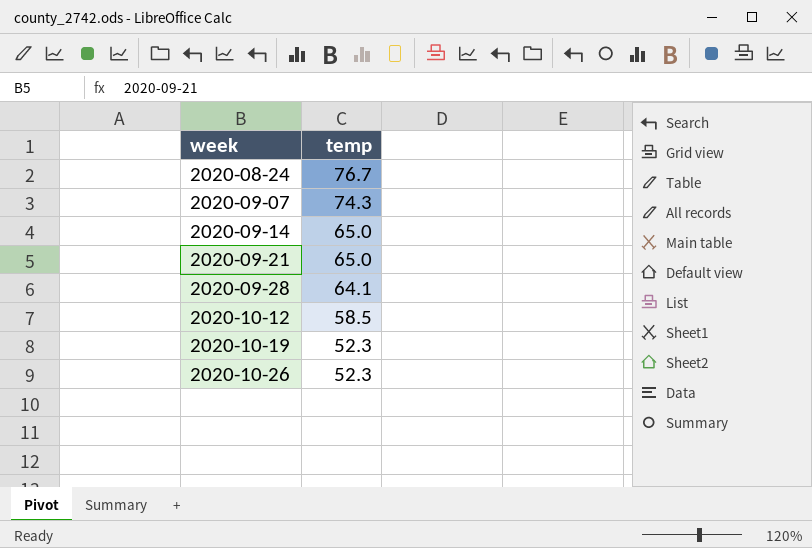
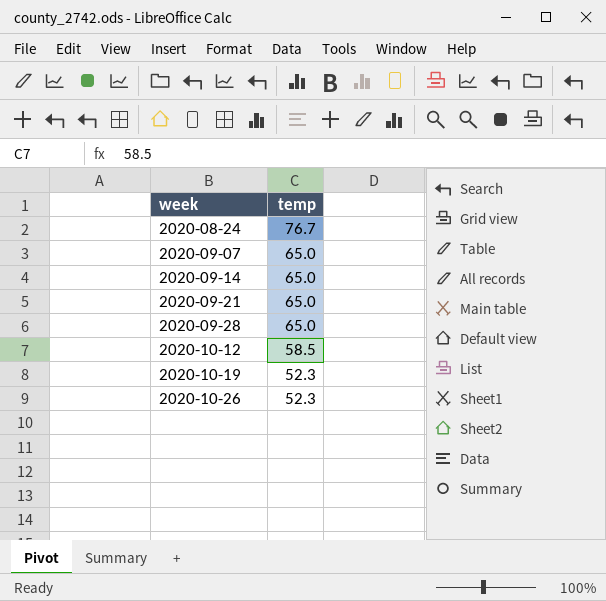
2020-09-07 | temp: 74.3 -> 65.0
2020-09-28 | temp: 64.1 -> 65.0

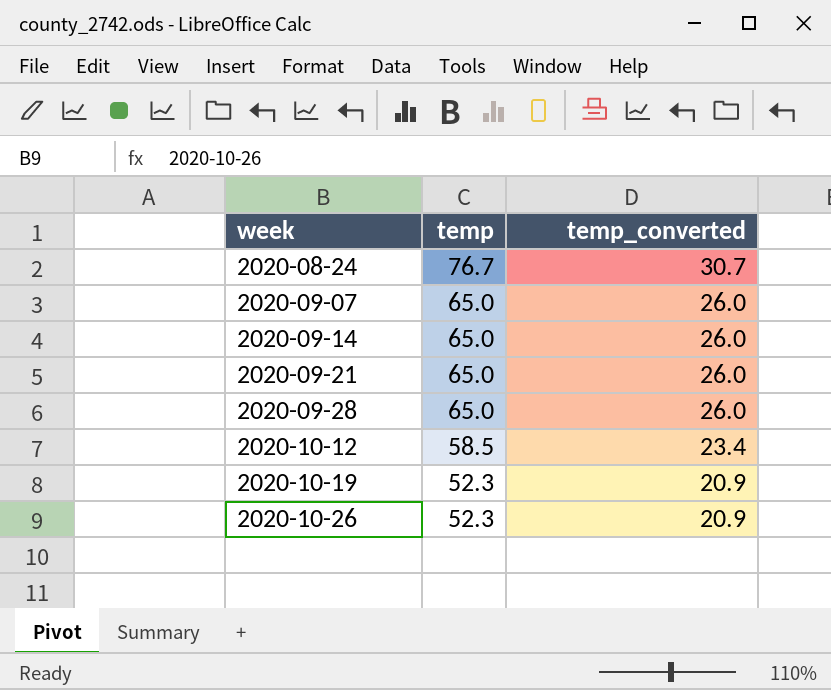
column temp_converted | formula: none -> [temp] * 0.4

